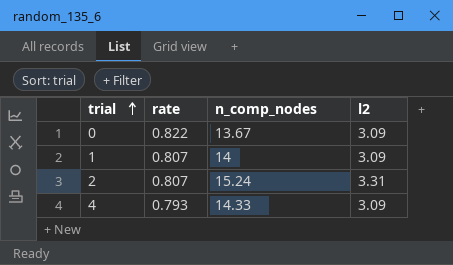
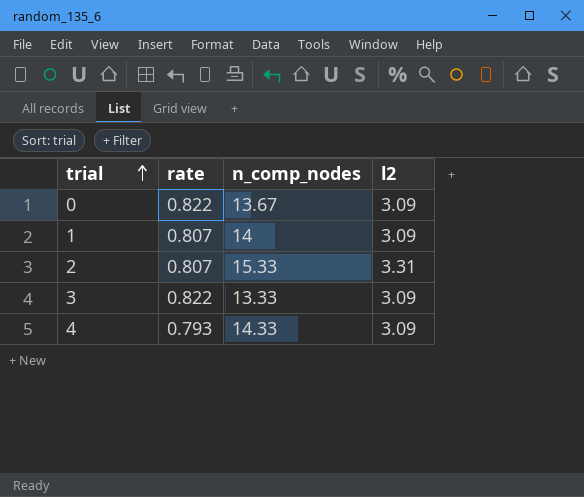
2 | n_comp_nodes: 15.24 -> 15.33
row 3: none -> 0.822 | 13.33 | 3.09

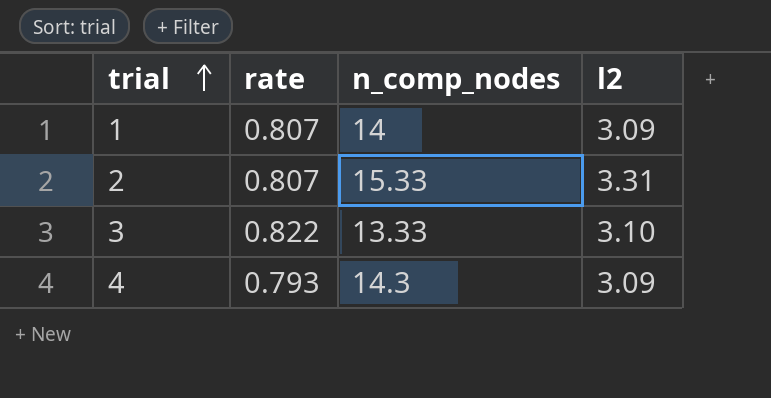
row 0: 0.822 | 13.67 | 3.09 -> none
3 | l2: 3.09 -> 3.10
4 | n_comp_nodes: 14.33 -> 14.3

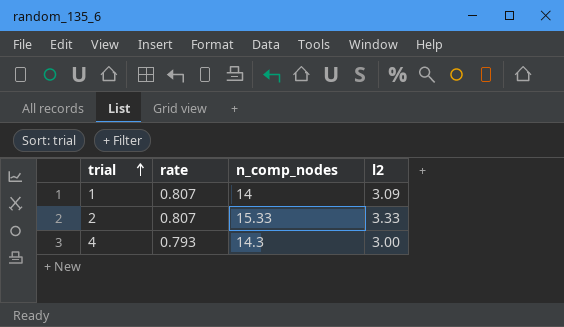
row 3: 0.822 | 13.33 | 3.10 -> none
2 | l2: 3.31 -> 3.33
4 | l2: 3.09 -> 3.00

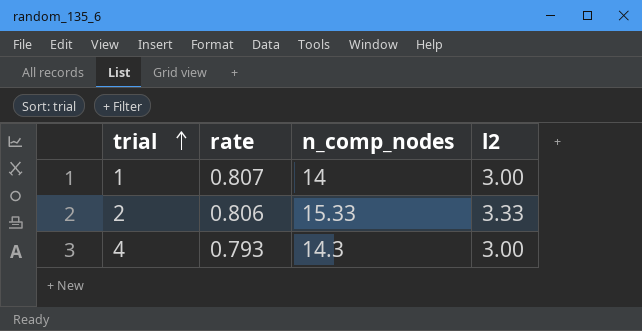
1 | l2: 3.09 -> 3.00
2 | rate: 0.807 -> 0.806

